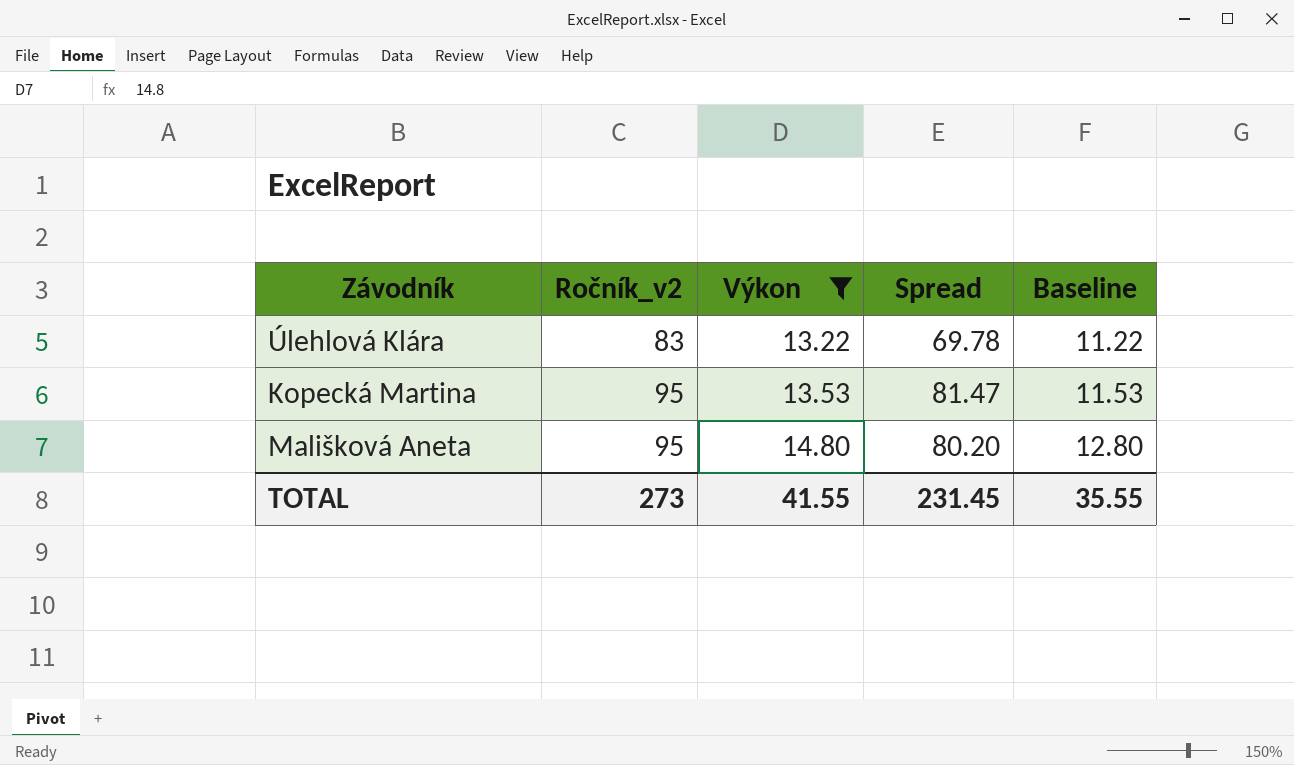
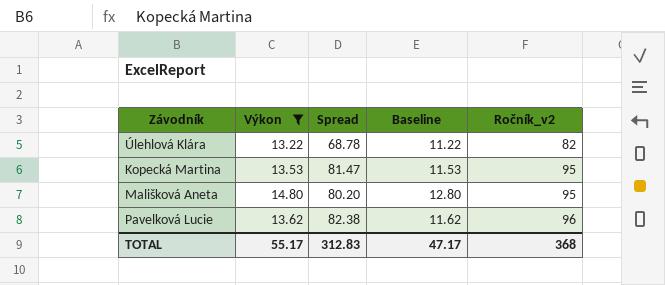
column Ročník_v2 | position: 2 -> 5
Úlehlová Klára | Spread: 69.78 -> 68.78
Úlehlová Klára | Ročník_v2: 83 -> 82
row Pavelková Lucie: none -> 13.62 | 82.38 | 11.62 | 96
TOTAL | Výkon: 41.55 -> 55.17
TOTAL | Spread: 231.45 -> 312.83
TOTAL | Baseline: 35.55 -> 47.17
TOTAL | Ročník_v2: 273 -> 368

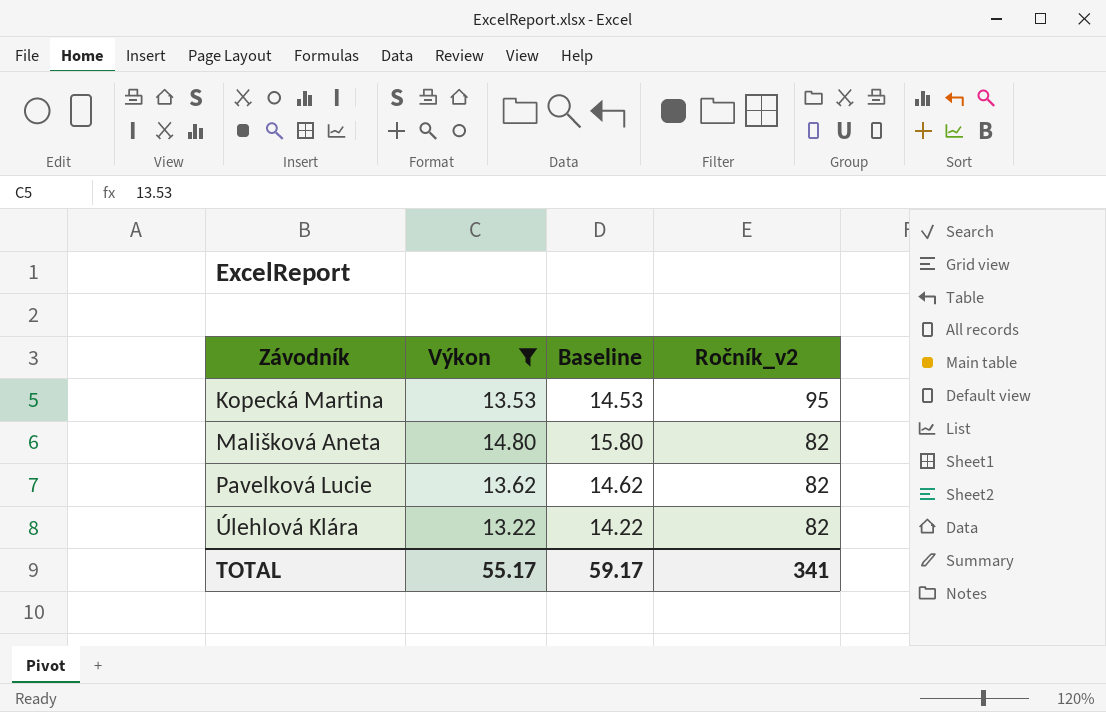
row order: Ročník_v2 ascending -> Závodník ascending
column Spread | formula: [Ročník_v2] - [Výkon] -> none
column Baseline | formula: [Výkon] - 2 -> [Výkon] + 1
Mališková Aneta | Ročník_v2: 95 -> 82
Pavelková Lucie | Ročník_v2: 96 -> 82
TOTAL | Baseline: 47.17 -> 59.17
TOTAL | Ročník_v2: 368 -> 341

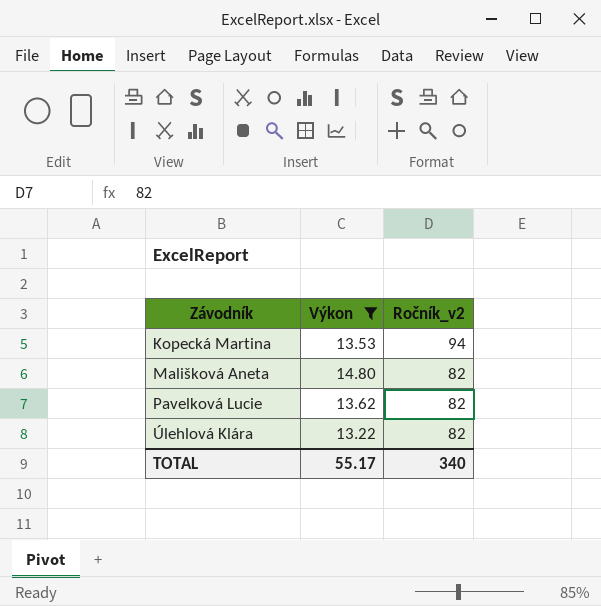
column Baseline | formula: [Výkon] + 1 -> none
Kopecká Martina | Ročník_v2: 95 -> 94
TOTAL | Ročník_v2: 341 -> 340

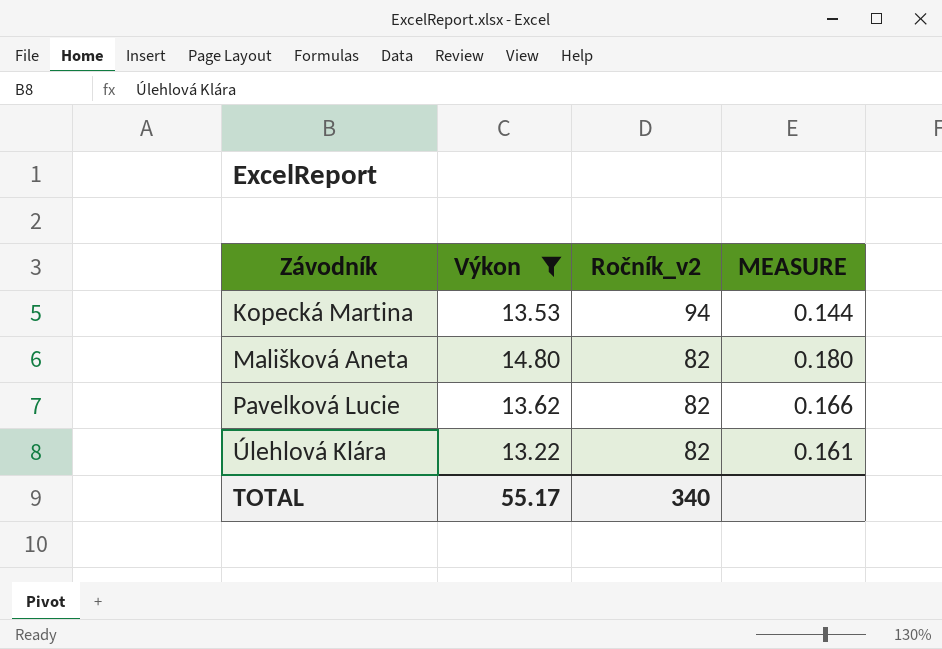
column MEASURE | formula: none -> [Výkon] / [Ročník_v2]

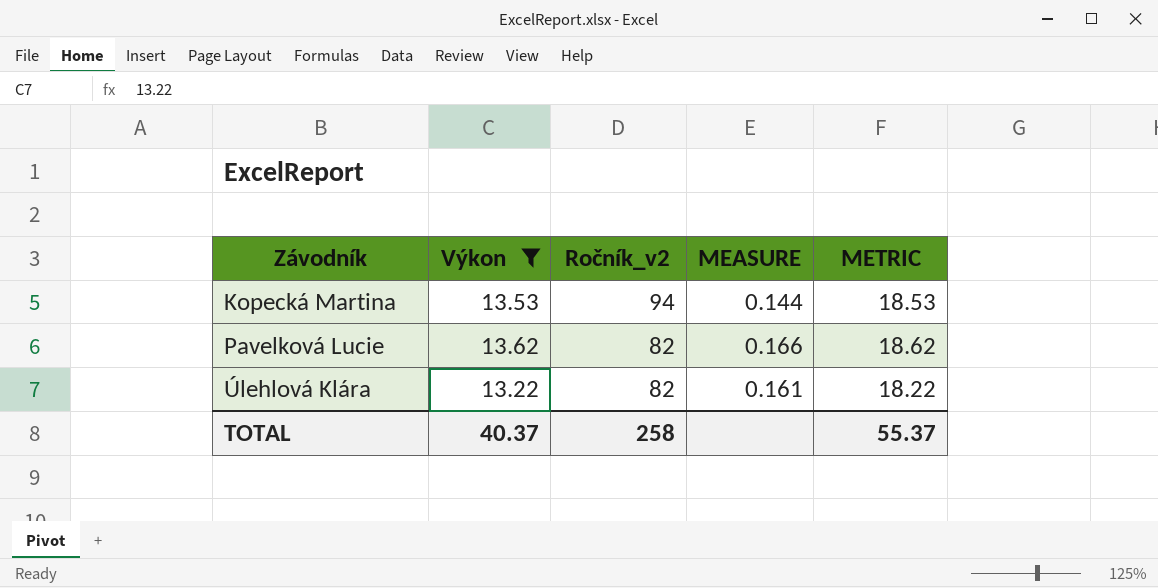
column METRIC | formula: none -> [Výkon] + 5
row Mališková Aneta: 14.80 | 82 | 0.180 -> none
TOTAL | Výkon: 55.17 -> 40.37
TOTAL | Ročník_v2: 340 -> 258

